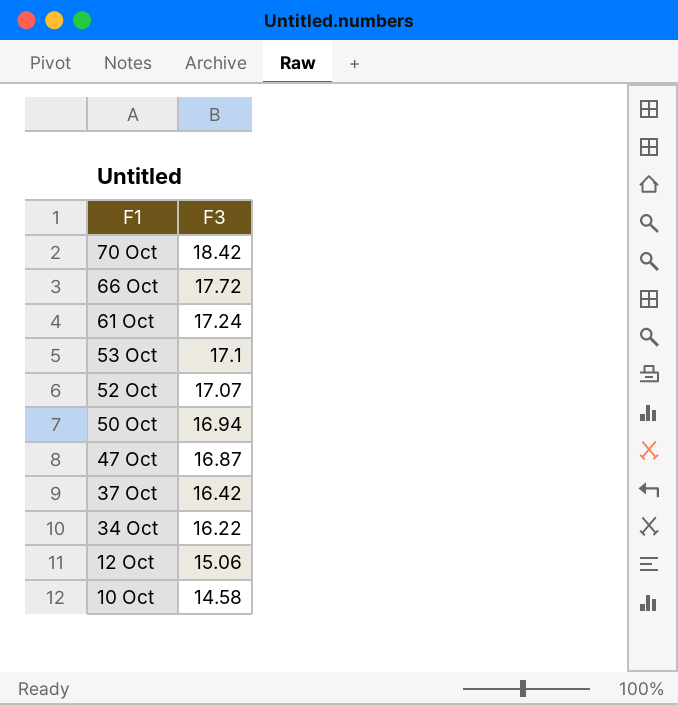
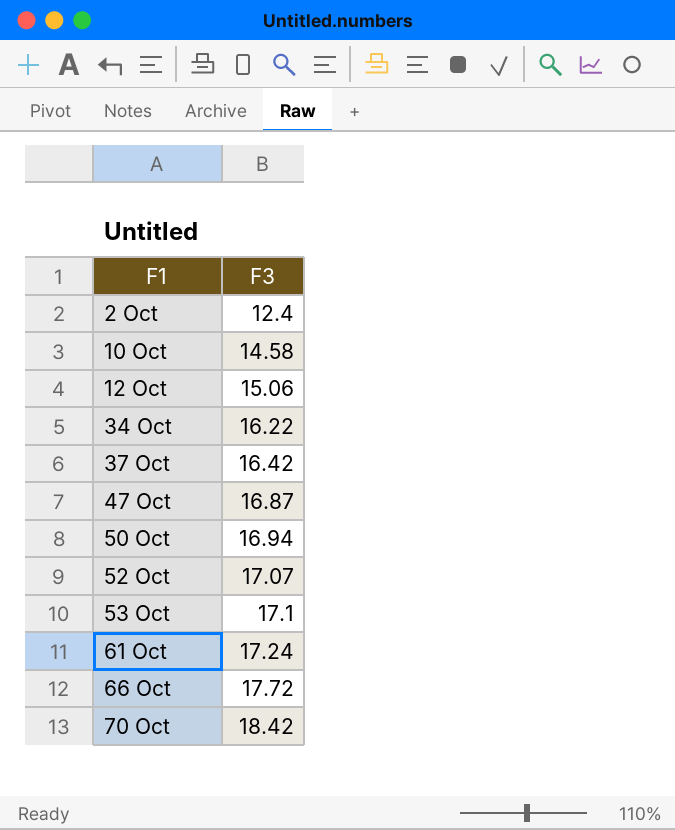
row order: F1 descending -> F1 ascending
row 2 Oct: none -> 12.4

